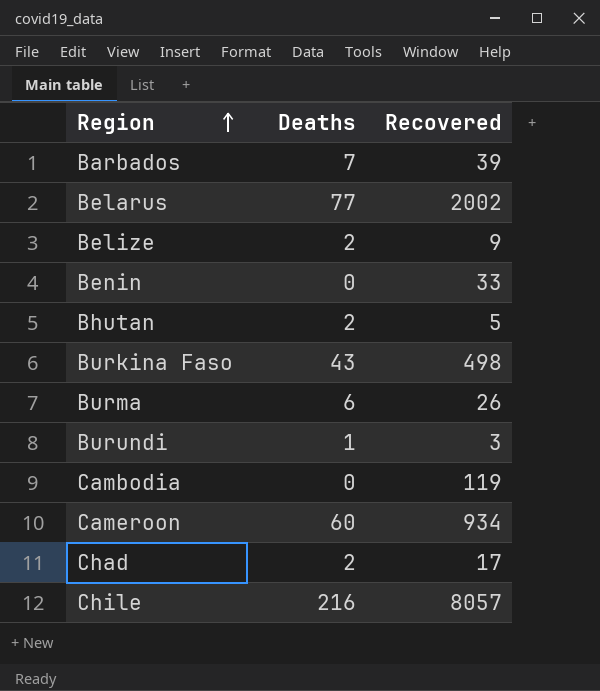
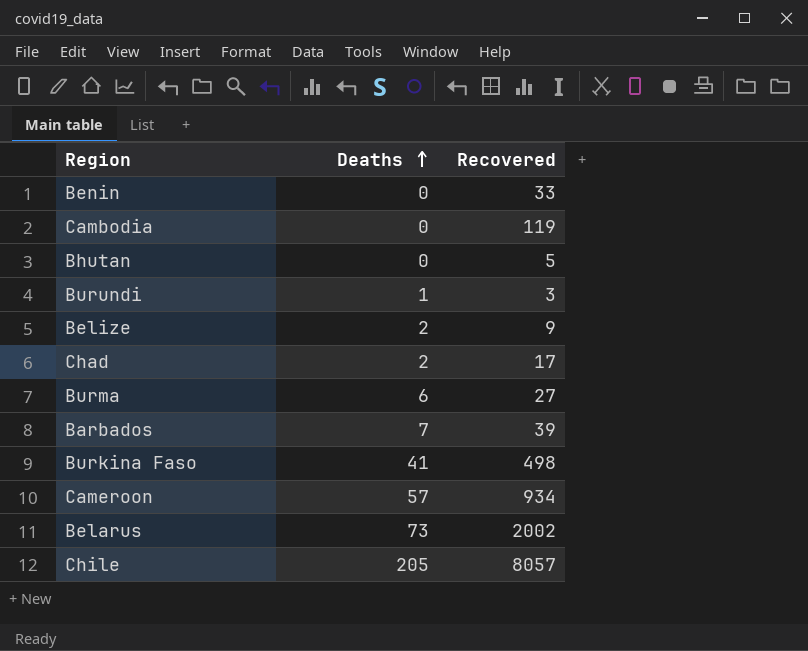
row order: Region ascending -> Deaths ascending
Bhutan | Deaths: 2 -> 0
Burma | Recovered: 26 -> 27
Burkina Faso | Deaths: 43 -> 41
Cameroon | Deaths: 60 -> 57
Belarus | Deaths: 77 -> 73
Chile | Deaths: 216 -> 205

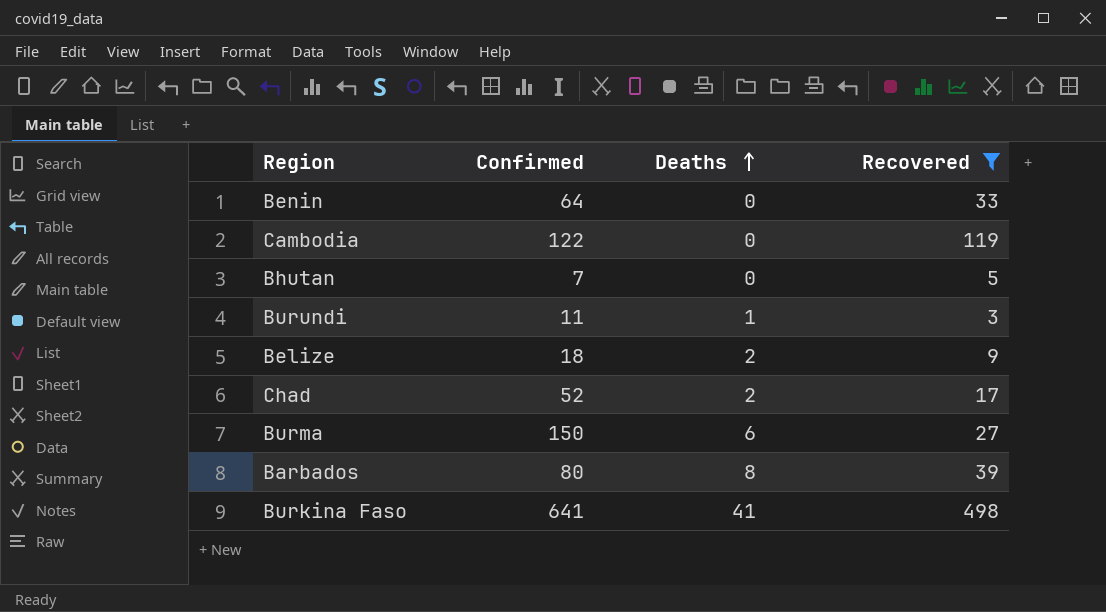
filter: none -> Recovered <= 498
column Confirmed | position: none -> 2
Barbados | Deaths: 7 -> 8

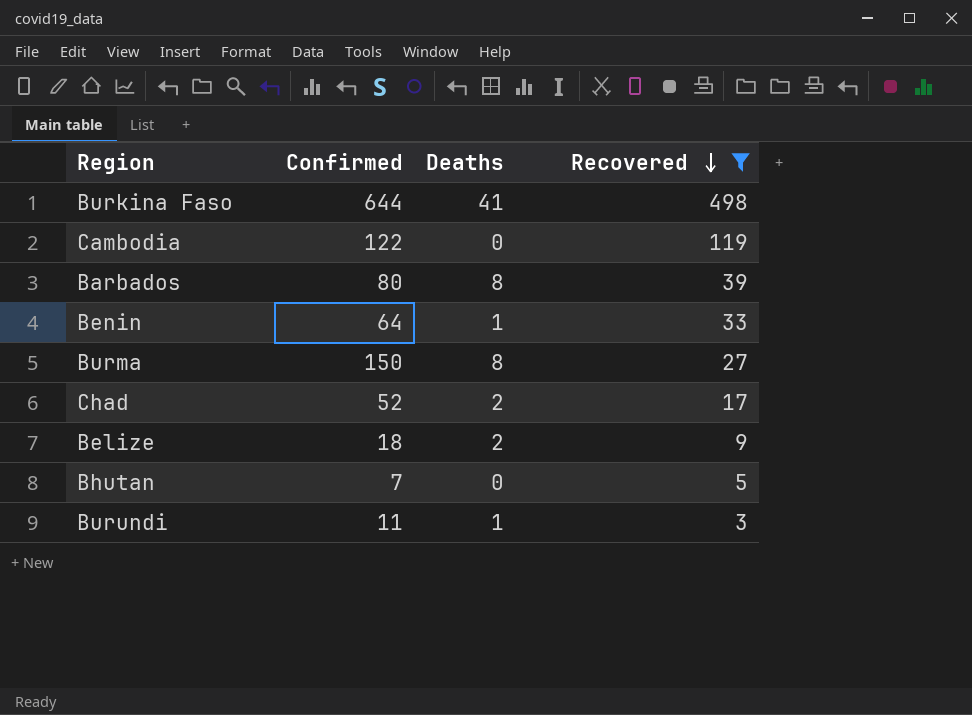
row order: Deaths ascending -> Recovered descending
Burkina Faso | Confirmed: 641 -> 644
Benin | Deaths: 0 -> 1
Burma | Deaths: 6 -> 8

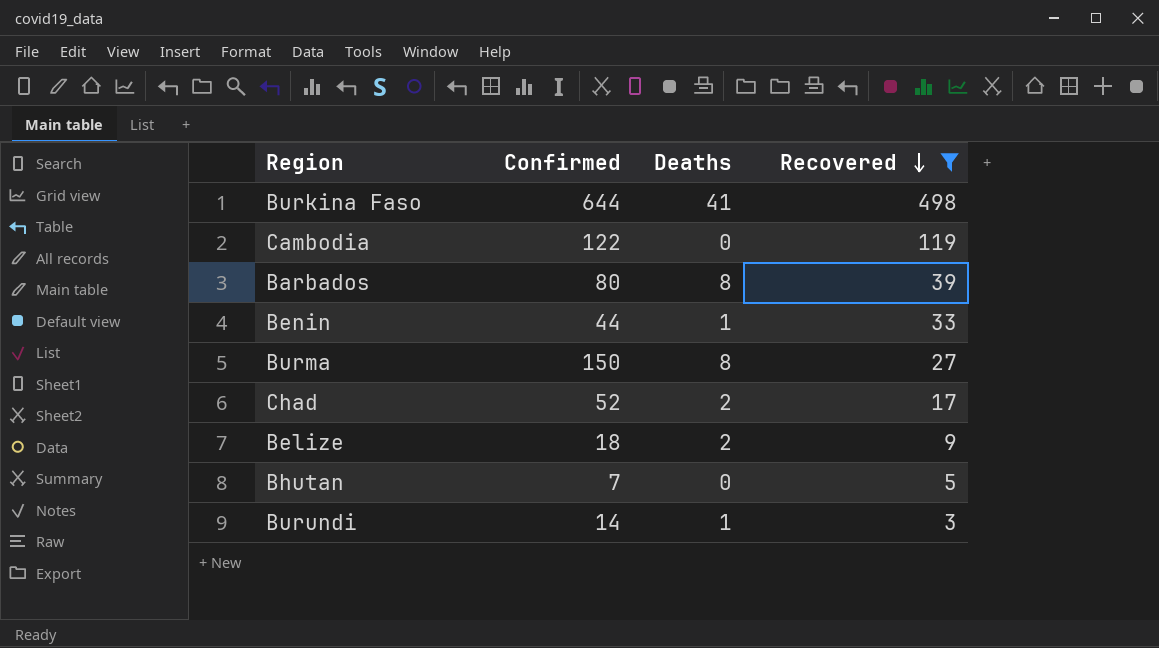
Benin | Confirmed: 64 -> 44
Burundi | Confirmed: 11 -> 14

